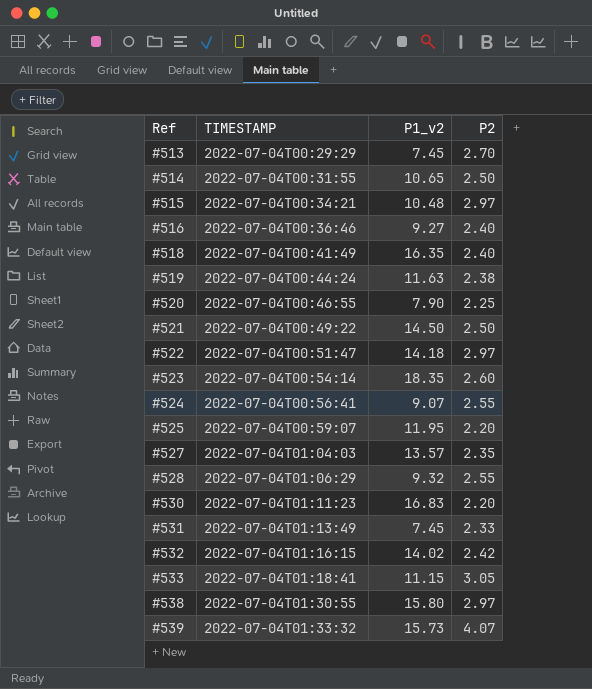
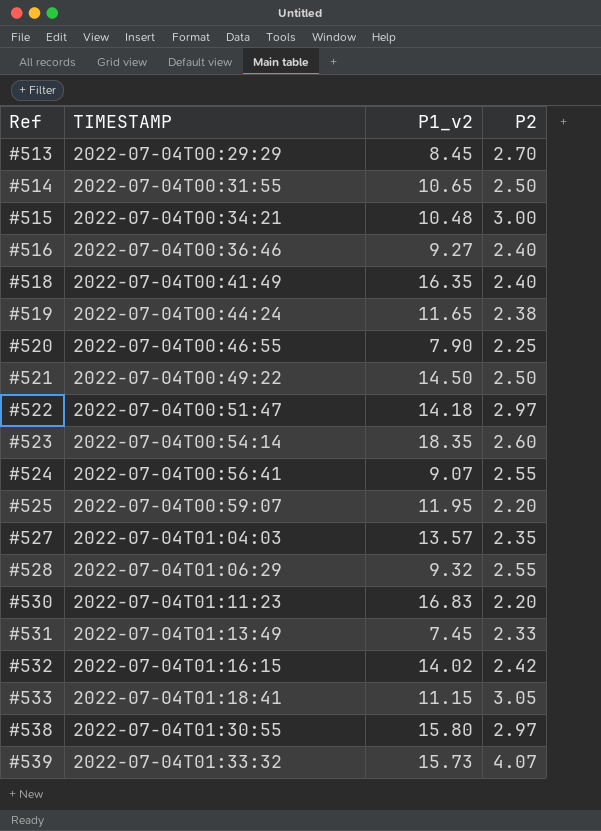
#513 | P1_v2: 7.45 -> 8.45
#515 | P2: 2.97 -> 3.00
#519 | P1_v2: 11.63 -> 11.65

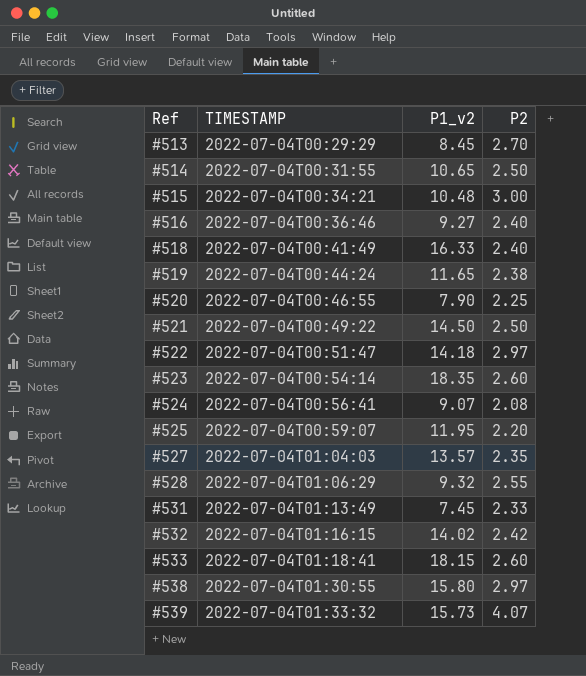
row #530: 2022-07-04T01:11:23 | 16.83 | 2.20 -> none
#518 | P1_v2: 16.35 -> 16.33
#524 | P2: 2.55 -> 2.08
#533 | P1_v2: 11.15 -> 18.15
#533 | P2: 3.05 -> 2.60

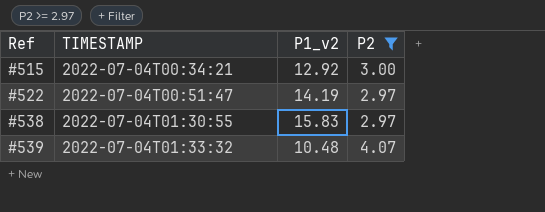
filter: none -> P2 >= 2.97
#515 | P1_v2: 10.48 -> 12.92
#522 | P1_v2: 14.18 -> 14.19
#538 | P1_v2: 15.80 -> 15.83
#539 | P1_v2: 15.73 -> 10.48

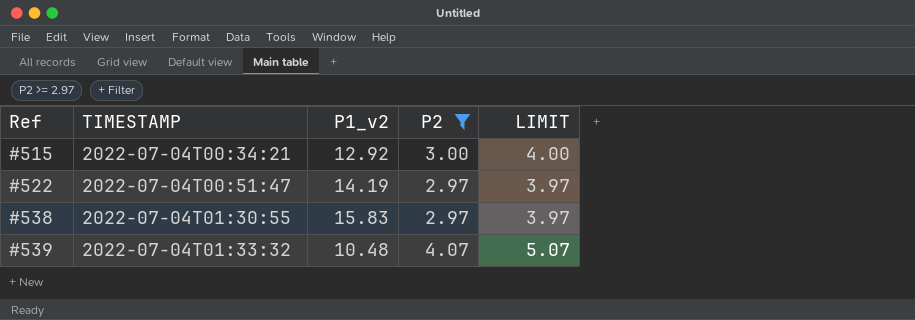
column LIMIT | formula: none -> [P2] + 1

